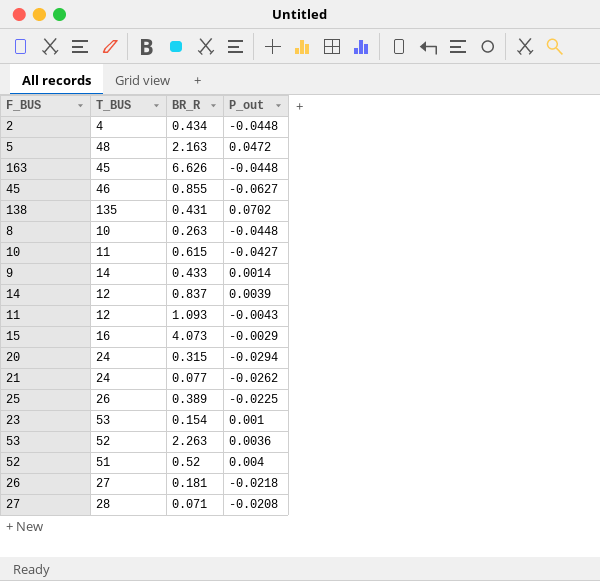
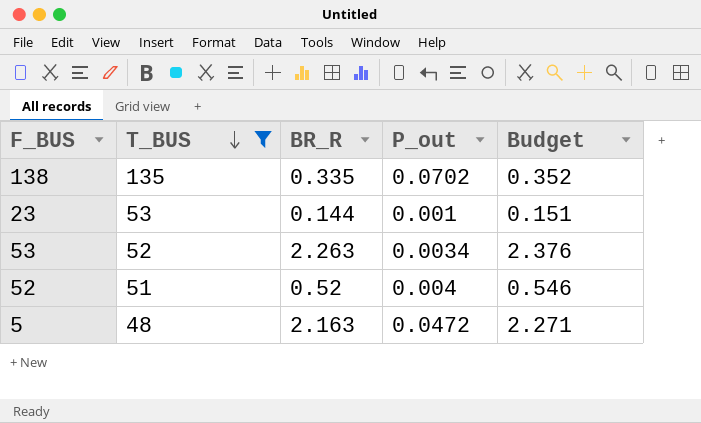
filter: none -> T_BUS >= 48
row order: none -> T_BUS descending
column Budget | formula: none -> [BR_R] * 1.05
138 | BR_R: 0.431 -> 0.335
23 | BR_R: 0.154 -> 0.144
53 | P_out: 0.0036 -> 0.0034

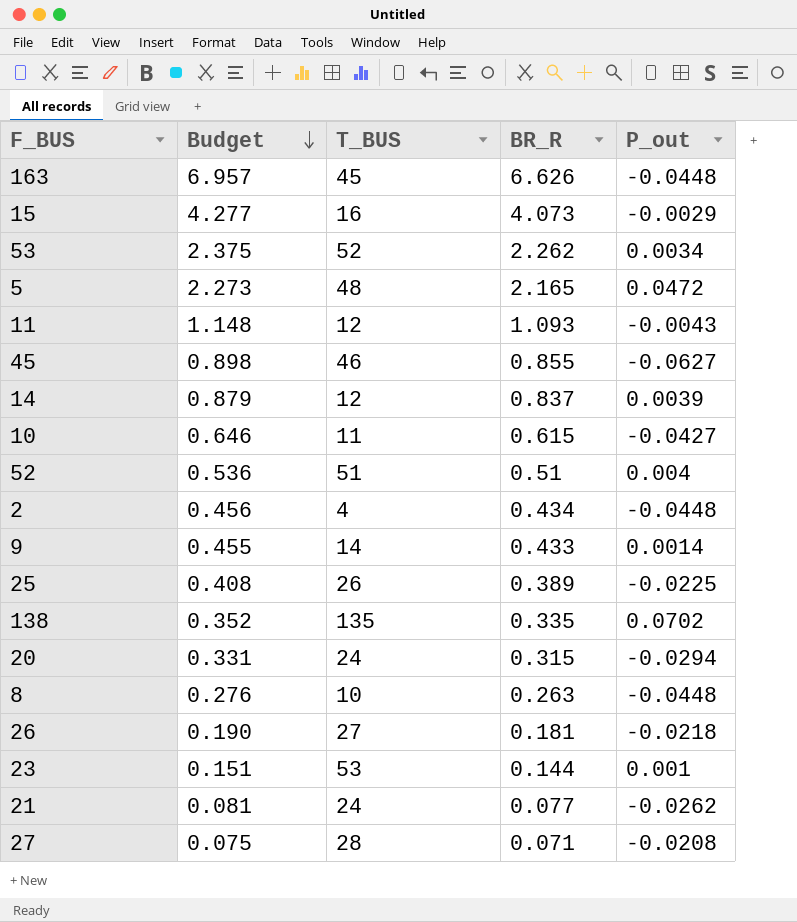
filter: T_BUS >= 48 -> none
row order: T_BUS descending -> Budget descending
column Budget | position: 5 -> 2
53 | Budget: 2.376 -> 2.375
53 | BR_R: 2.263 -> 2.262
5 | Budget: 2.271 -> 2.273
5 | BR_R: 2.163 -> 2.165
52 | Budget: 0.546 -> 0.536
52 | BR_R: 0.52 -> 0.51

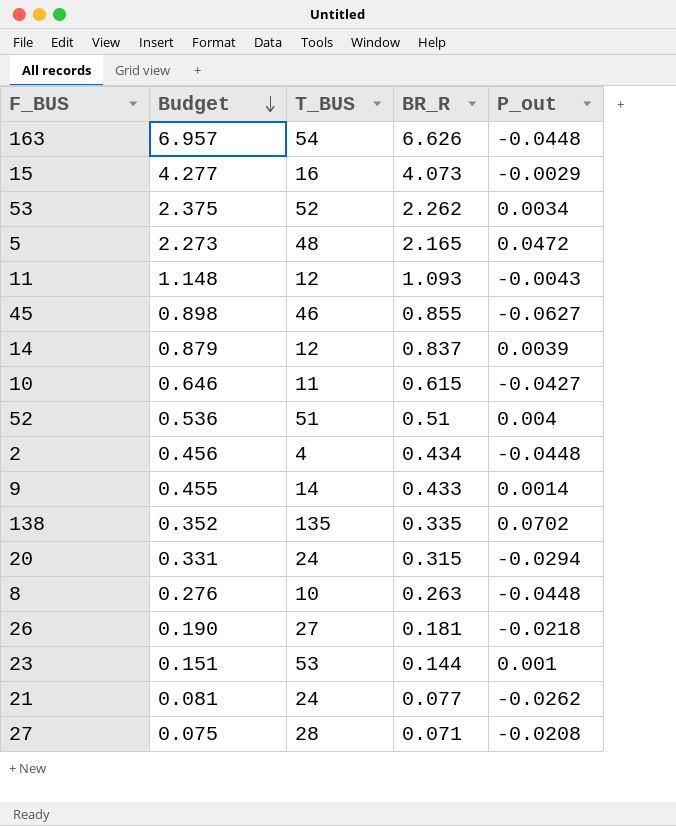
row 25: 0.408 | 26 | 0.389 | -0.0225 -> none
163 | T_BUS: 45 -> 54

